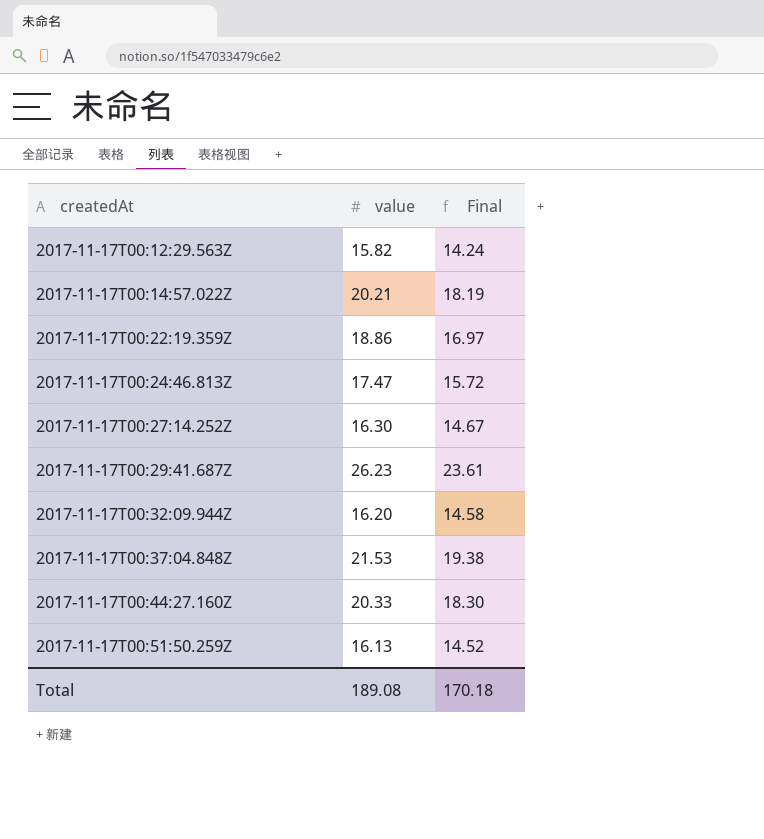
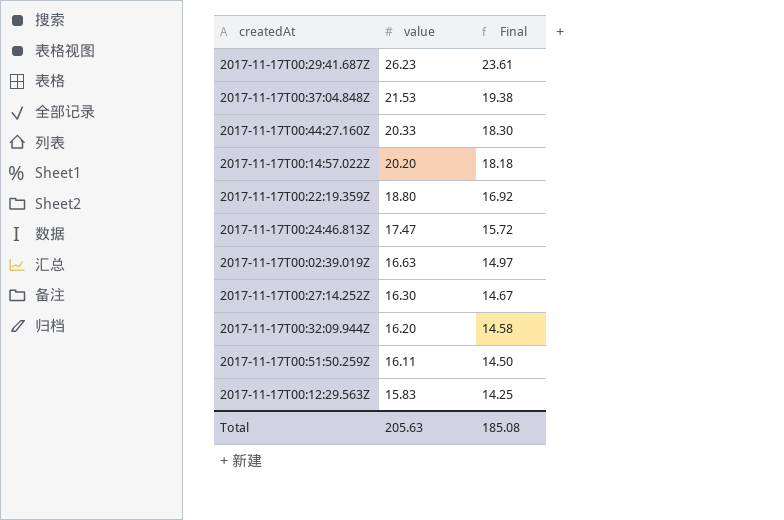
row order: createdAt ascending -> value descending
2017-11-17T00:14:57.022Z | value: 20.21 -> 20.20
2017-11-17T00:14:57.022Z | Final: 18.19 -> 18.18
2017-11-17T00:22:19.359Z | value: 18.86 -> 18.80
2017-11-17T00:22:19.359Z | Final: 16.97 -> 16.92
row 2017-11-17T00:02:39.019Z: none -> 16.63 | 14.97
2017-11-17T00:51:50.259Z | value: 16.13 -> 16.11
2017-11-17T00:51:50.259Z | Final: 14.52 -> 14.50
2017-11-17T00:12:29.563Z | value: 15.82 -> 15.83
2017-11-17T00:12:29.563Z | Final: 14.24 -> 14.25
Total | value: 189.08 -> 205.63
Total | Final: 170.18 -> 185.08

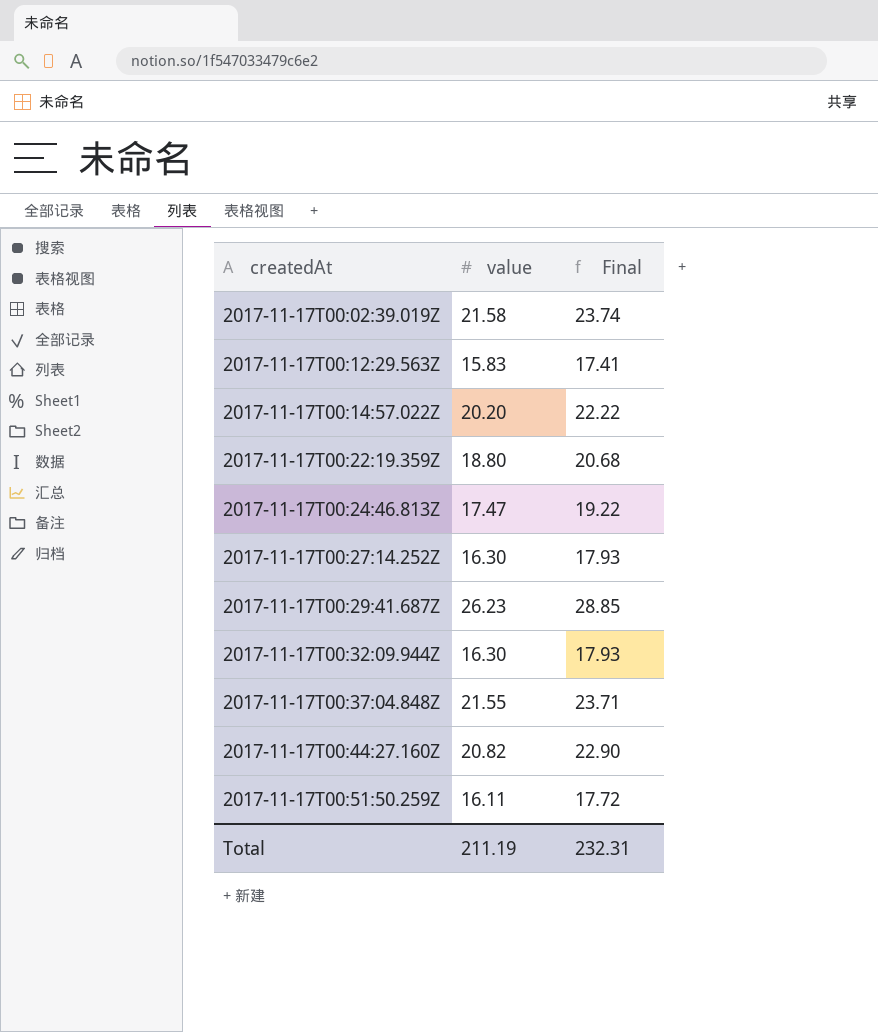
row order: value descending -> createdAt ascending
column Final | formula: [value] * 0.9 -> [value] * 1.1
2017-11-17T00:02:39.019Z | value: 16.63 -> 21.58
2017-11-17T00:32:09.944Z | value: 16.20 -> 16.30
2017-11-17T00:37:04.848Z | value: 21.53 -> 21.55
2017-11-17T00:44:27.160Z | value: 20.33 -> 20.82
Total | value: 205.63 -> 211.19
Total | Final: 185.08 -> 232.31

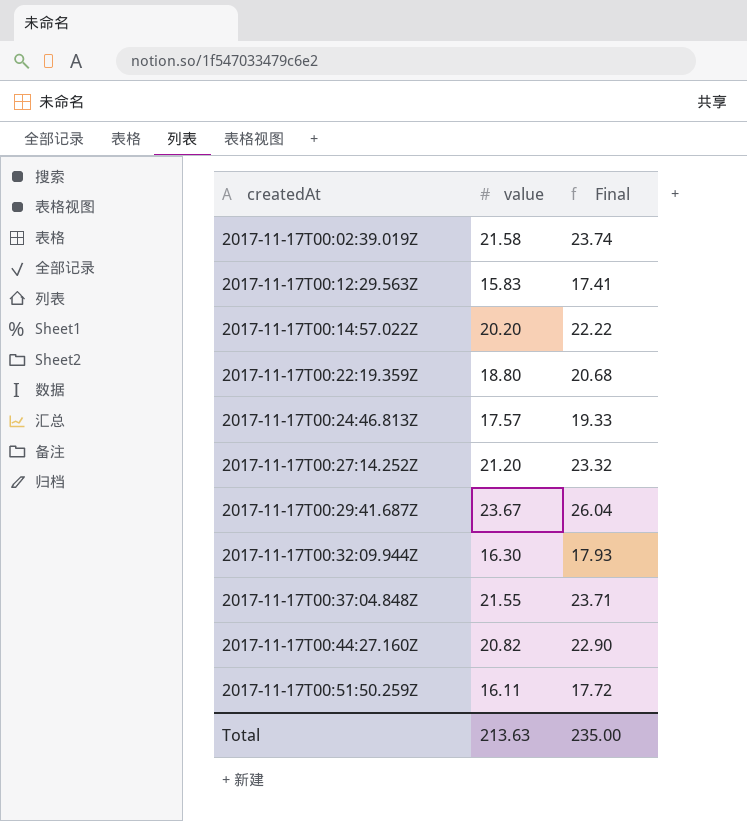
2017-11-17T00:24:46.813Z | value: 17.47 -> 17.57
2017-11-17T00:24:46.813Z | Final: 19.22 -> 19.33
2017-11-17T00:27:14.252Z | value: 16.30 -> 21.20
2017-11-17T00:27:14.252Z | Final: 17.93 -> 23.32
2017-11-17T00:29:41.687Z | value: 26.23 -> 23.67
2017-11-17T00:29:41.687Z | Final: 28.85 -> 26.04
Total | value: 211.19 -> 213.63
Total | Final: 232.31 -> 235.00

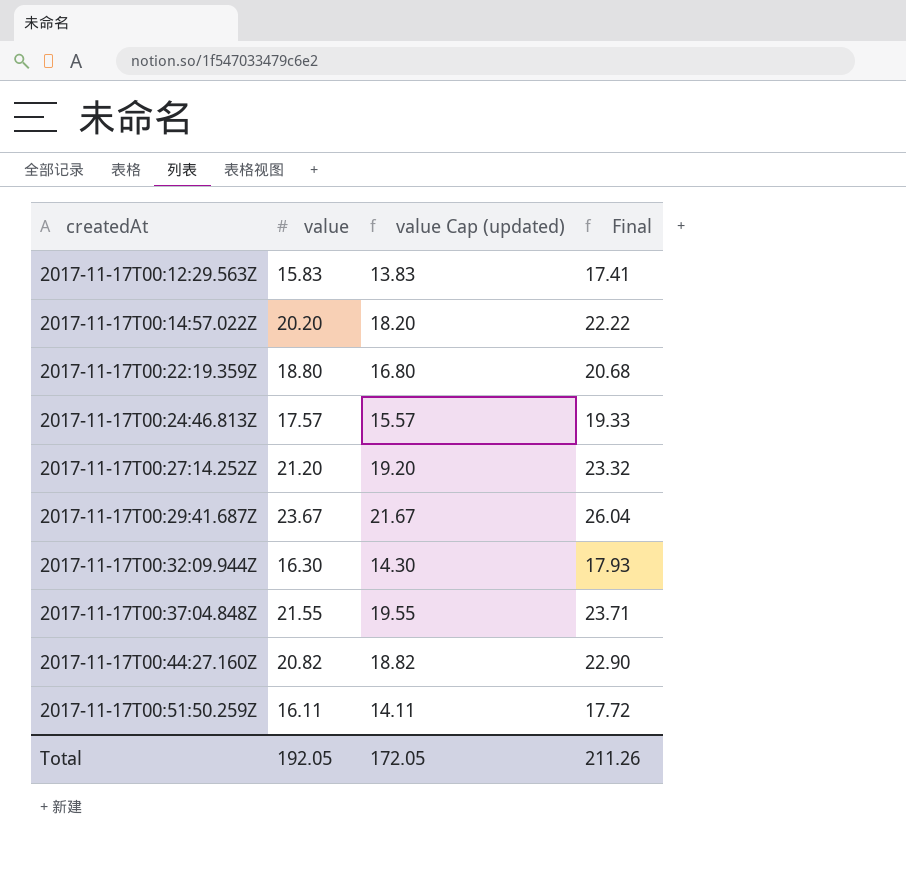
column value Cap (updated) | formula: none -> [value] - 2
row 2017-11-17T00:02:39.019Z: 21.58 | 23.74 -> none
Total | value: 213.63 -> 192.05
Total | Final: 235.00 -> 211.26

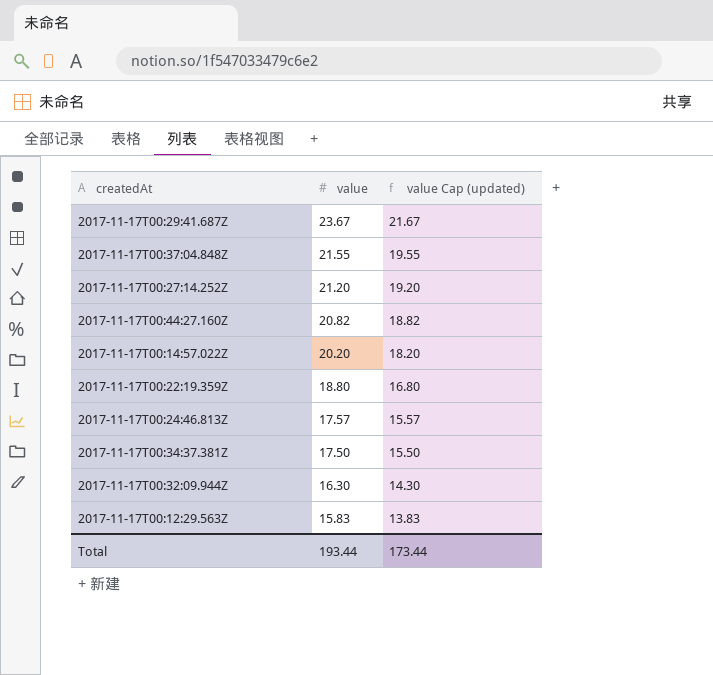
row order: createdAt ascending -> value descending
column Final | formula: [value] * 1.1 -> none
row 2017-11-17T00:51:50.259Z: 16.11 | 14.11 | 17.72 -> none
row 2017-11-17T00:34:37.381Z: none -> 17.50 | 15.50
Total | value: 192.05 -> 193.44
Total | value Cap (updated): 172.05 -> 173.44

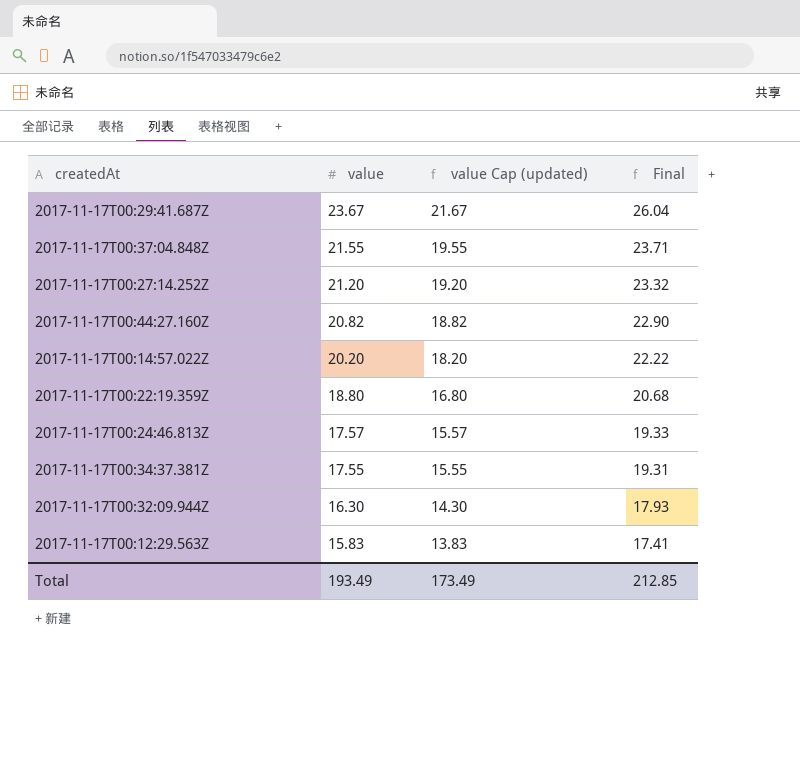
column Final | formula: none -> [value] * 1.1
2017-11-17T00:34:37.381Z | value: 17.50 -> 17.55
2017-11-17T00:34:37.381Z | value Cap (updated): 15.50 -> 15.55
Total | value: 193.44 -> 193.49
Total | value Cap (updated): 173.44 -> 173.49

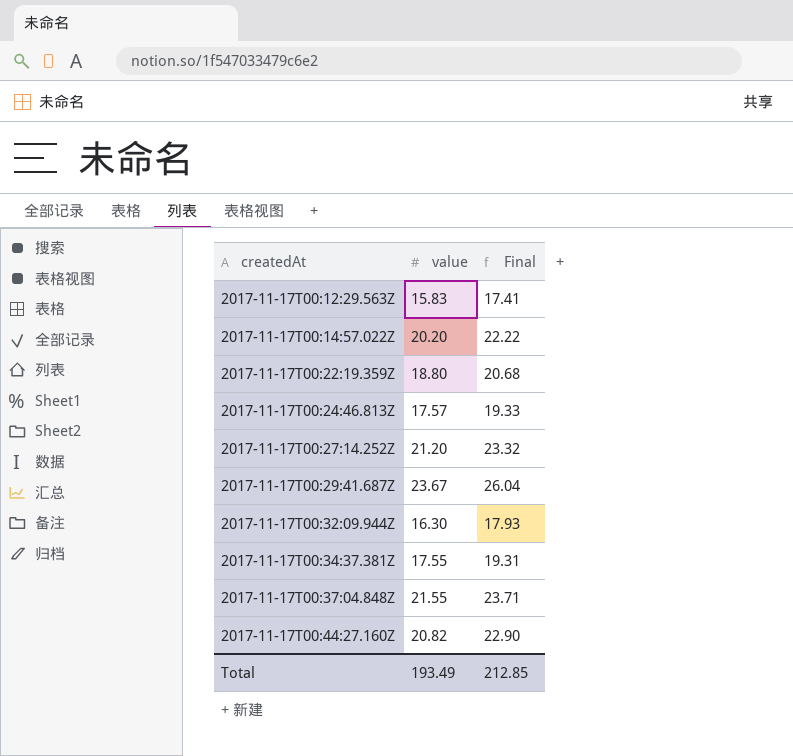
row order: value descending -> createdAt ascending
column value Cap (updated) | formula: [value] - 2 -> none

